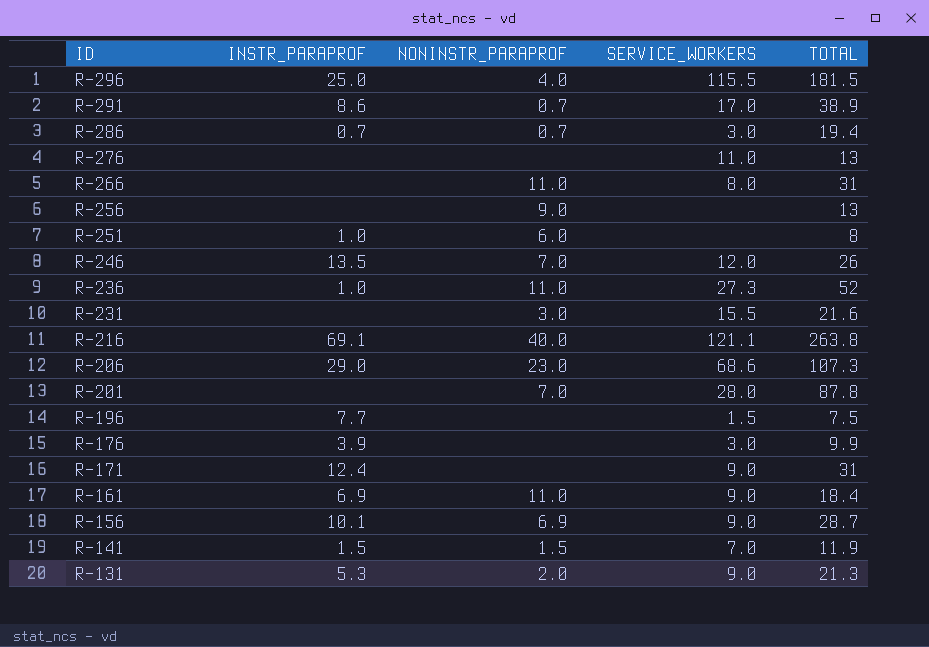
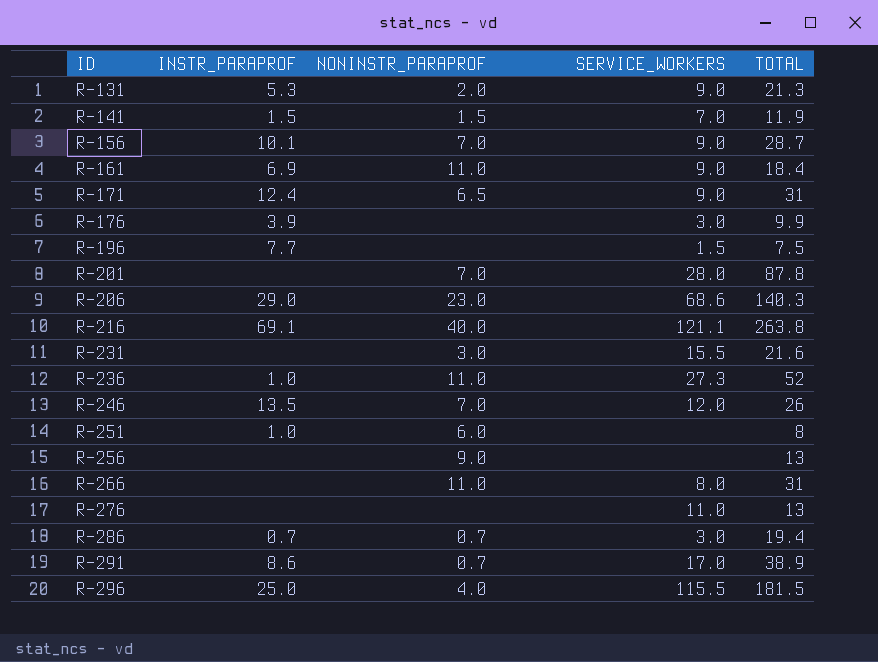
row order: ID descending -> ID ascending
R-156 | NONINSTR_PARAPROF: 6.9 -> 7.0
R-171 | NONINSTR_PARAPROF: none -> 6.5
R-206 | TOTAL: 107.3 -> 140.3

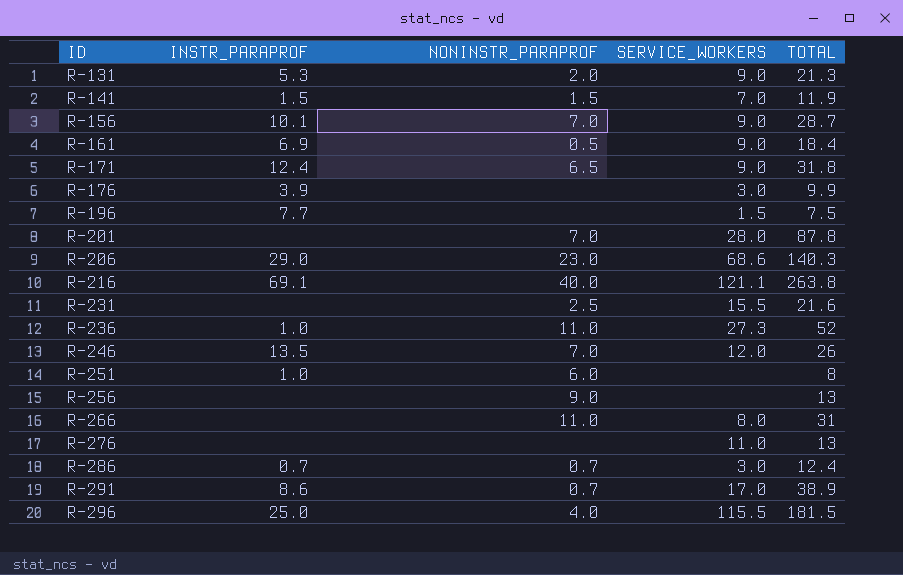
R-161 | NONINSTR_PARAPROF: 11.0 -> 0.5
R-171 | TOTAL: 31 -> 31.8
R-231 | NONINSTR_PARAPROF: 3.0 -> 2.5
R-286 | TOTAL: 19.4 -> 12.4

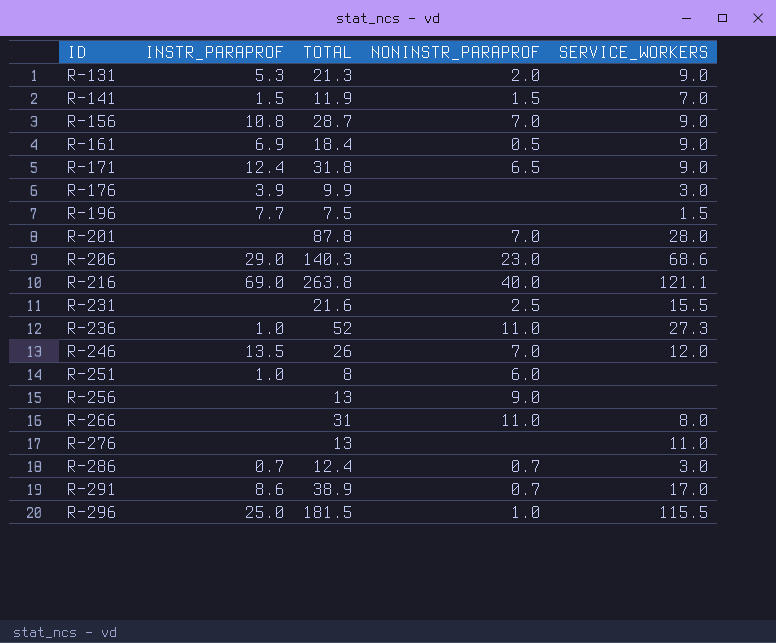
column TOTAL | position: 5 -> 3
R-156 | INSTR_PARAPROF: 10.1 -> 10.8
R-216 | INSTR_PARAPROF: 69.1 -> 69.0
R-296 | NONINSTR_PARAPROF: 4.0 -> 1.0

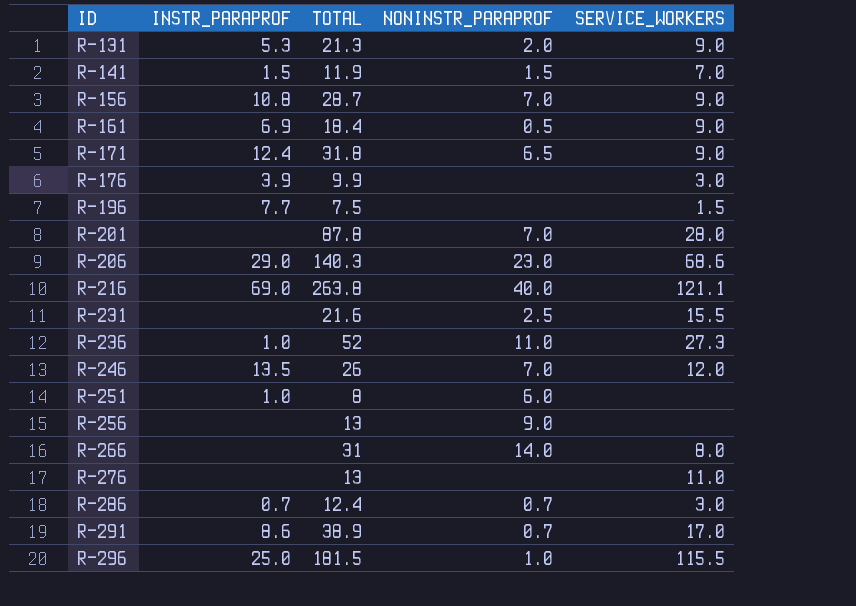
R-266 | NONINSTR_PARAPROF: 11.0 -> 14.0

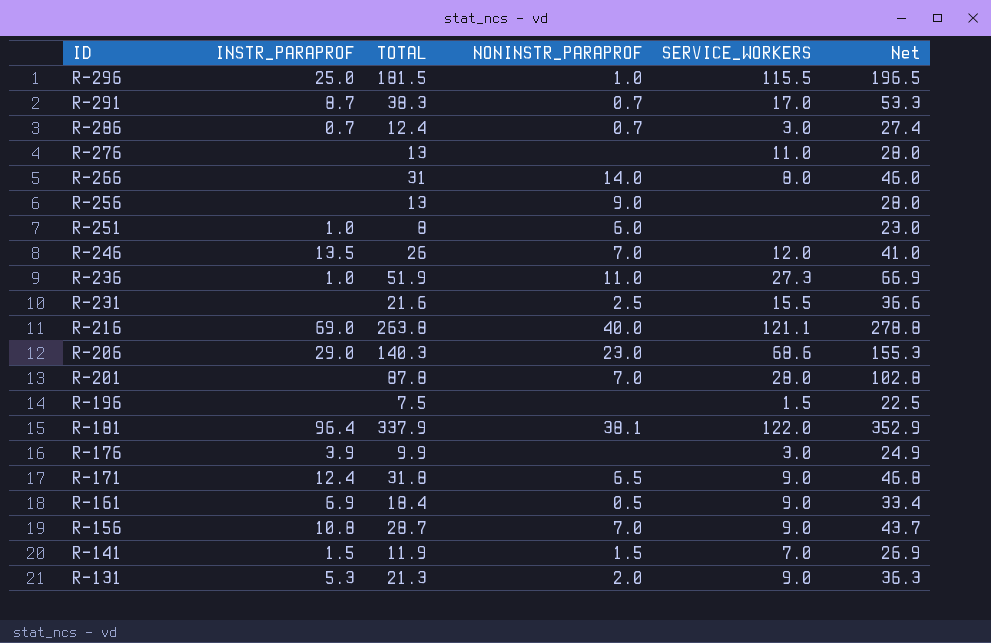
row order: ID ascending -> ID descending
column Net | formula: none -> [TOTAL] + 15
R-291 | INSTR_PARAPROF: 8.6 -> 8.7
R-291 | TOTAL: 38.9 -> 38.3
R-236 | TOTAL: 52 -> 51.9
R-196 | INSTR_PARAPROF: 7.7 -> none
row R-181: none -> 96.4 | 337.9 | 38.1 | 122.0 | 352.9

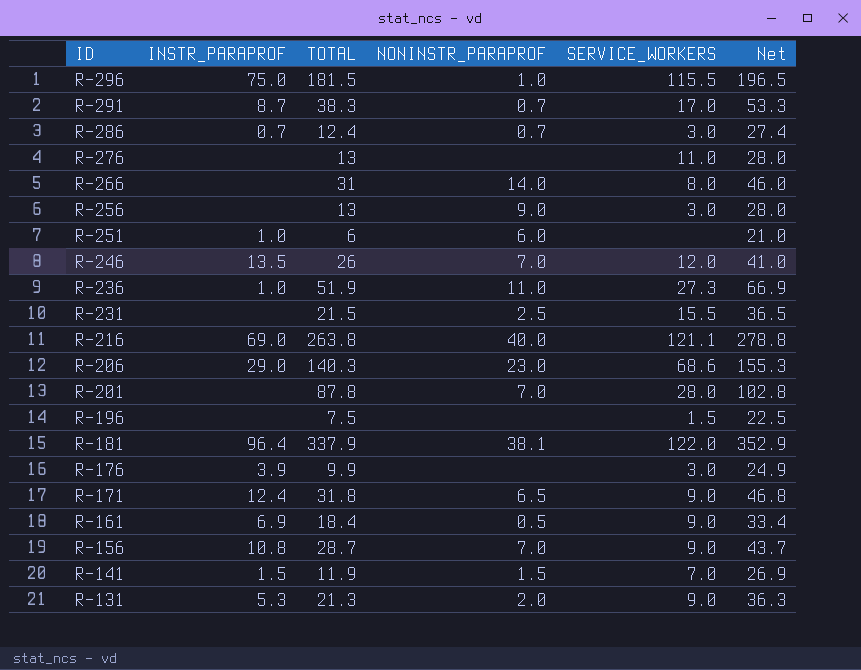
R-296 | INSTR_PARAPROF: 25.0 -> 75.0
R-256 | SERVICE_WORKERS: none -> 3.0
R-251 | TOTAL: 8 -> 6
R-251 | Net: 23.0 -> 21.0
R-231 | TOTAL: 21.6 -> 21.5
R-231 | Net: 36.6 -> 36.5

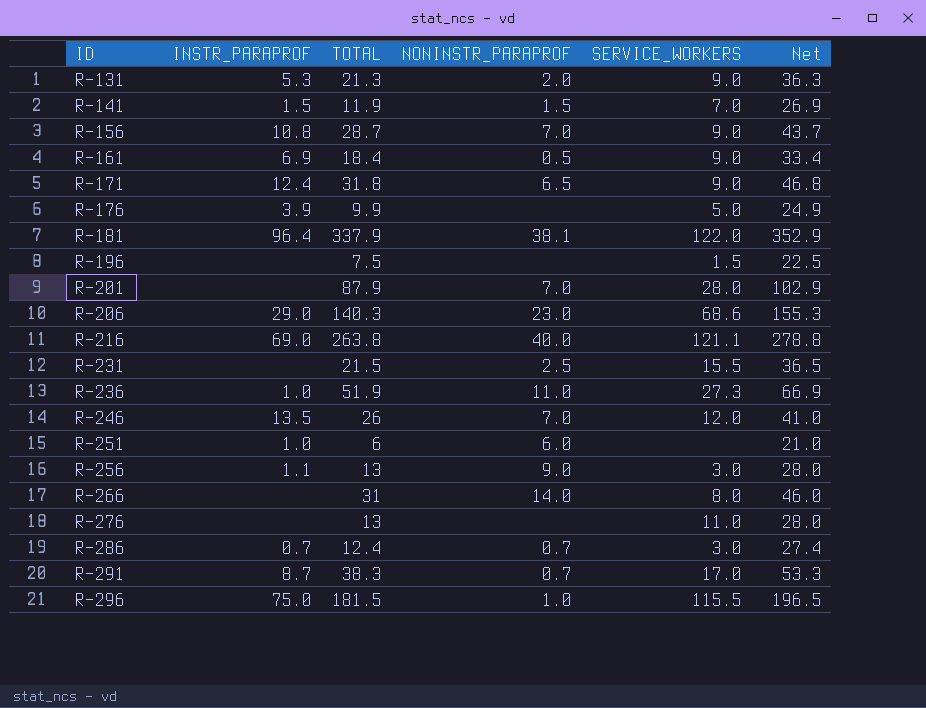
row order: ID descending -> ID ascending
R-176 | SERVICE_WORKERS: 3.0 -> 5.0
R-201 | TOTAL: 87.8 -> 87.9
R-201 | Net: 102.8 -> 102.9
R-256 | INSTR_PARAPROF: none -> 1.1

